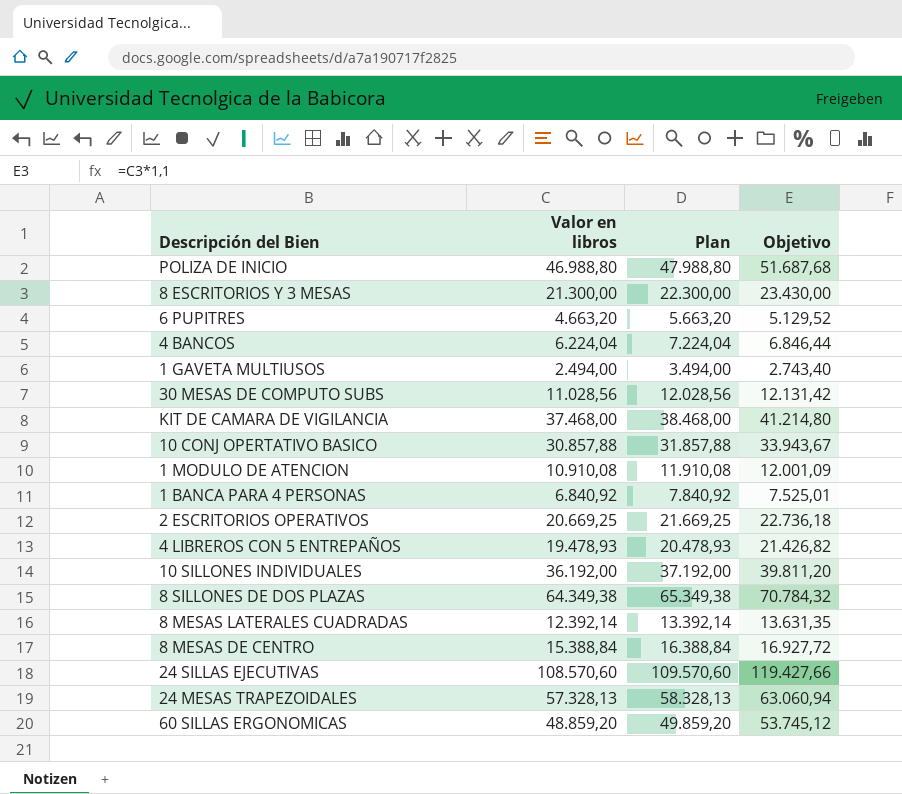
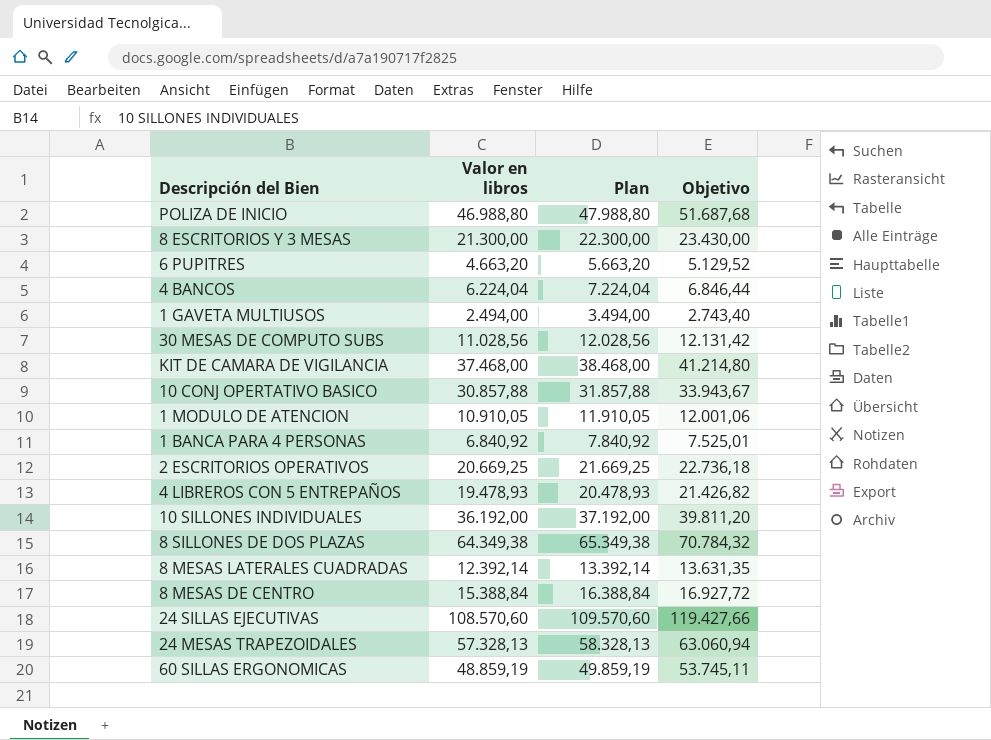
1 MODULO DE ATENCION | Valor en libros: 10.910,08 -> 10.910,05
1 MODULO DE ATENCION | Plan: 11.910,08 -> 11.910,05
1 MODULO DE ATENCION | Objetivo: 12.001,09 -> 12.001,06
60 SILLAS ERGONOMICAS | Valor en libros: 48.859,20 -> 48.859,19
60 SILLAS ERGONOMICAS | Plan: 49.859,20 -> 49.859,19
60 SILLAS ERGONOMICAS | Objetivo: 53.745,12 -> 53.745,11

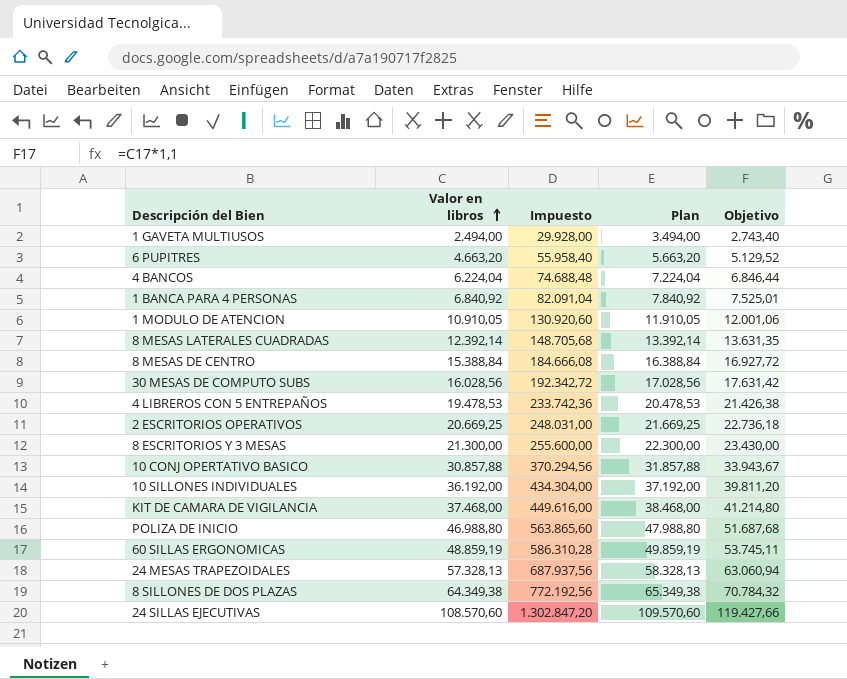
row order: none -> Valor en libros ascending
column Impuesto | formula: none -> [Valor en libros] * 12
30 MESAS DE COMPUTO SUBS | Valor en libros: 11.028,56 -> 16.028,56
30 MESAS DE COMPUTO SUBS | Plan: 12.028,56 -> 17.028,56
30 MESAS DE COMPUTO SUBS | Objetivo: 12.131,42 -> 17.631,42
4 LIBREROS CON 5 ENTREPAÑOS | Valor en libros: 19.478,93 -> 19.478,53
4 LIBREROS CON 5 ENTREPAÑOS | Plan: 20.478,93 -> 20.478,53
4 LIBREROS CON 5 ENTREPAÑOS | Objetivo: 21.426,82 -> 21.426,38

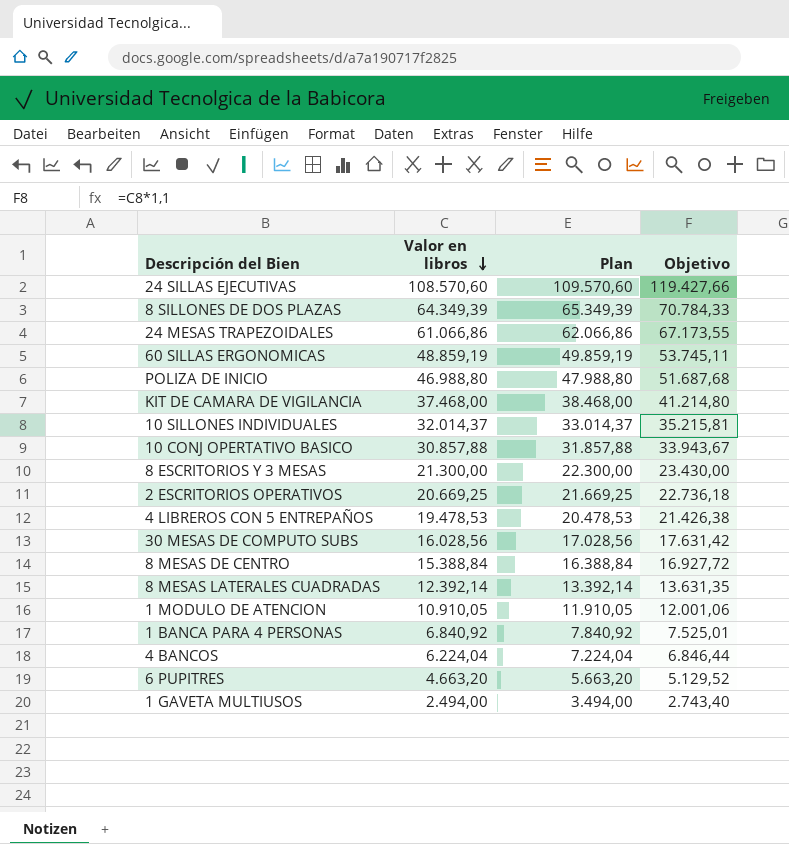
row order: Valor en libros ascending -> Valor en libros descending
column Impuesto | formula: [Valor en libros] * 12 -> none
8 SILLONES DE DOS PLAZAS | Valor en libros: 64.349,38 -> 64.349,39
8 SILLONES DE DOS PLAZAS | Plan: 65.349,38 -> 65.349,39
8 SILLONES DE DOS PLAZAS | Objetivo: 70.784,32 -> 70.784,33
24 MESAS TRAPEZOIDALES | Valor en libros: 57.328,13 -> 61.066,86
24 MESAS TRAPEZOIDALES | Plan: 58.328,13 -> 62.066,86
24 MESAS TRAPEZOIDALES | Objetivo: 63.060,94 -> 67.173,55
10 SILLONES INDIVIDUALES | Valor en libros: 36.192,00 -> 32.014,37
10 SILLONES INDIVIDUALES | Plan: 37.192,00 -> 33.014,37
10 SILLONES INDIVIDUALES | Objetivo: 39.811,20 -> 35.215,81

